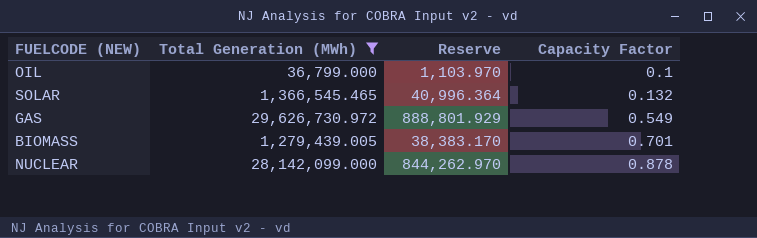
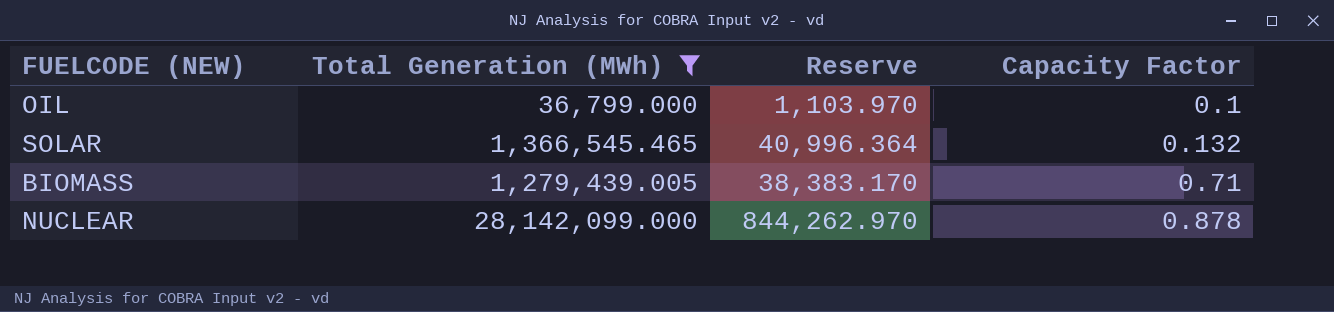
row GAS: 29,626,730.972 | 888,801.929 | 0.549 -> none
BIOMASS | Capacity Factor: 0.701 -> 0.71

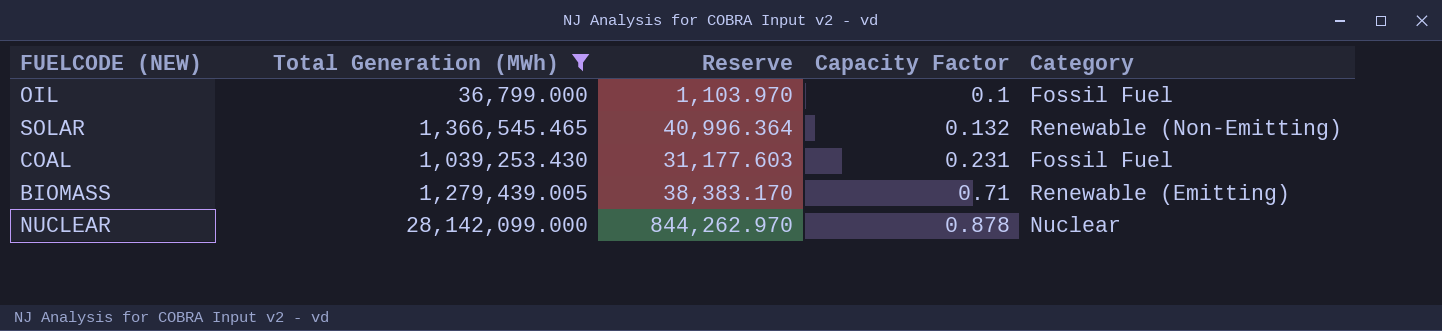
column Category | position: none -> 5
row COAL: none -> 1,039,253.430 | 31,177.603 | 0.231 | Fossil Fuel

